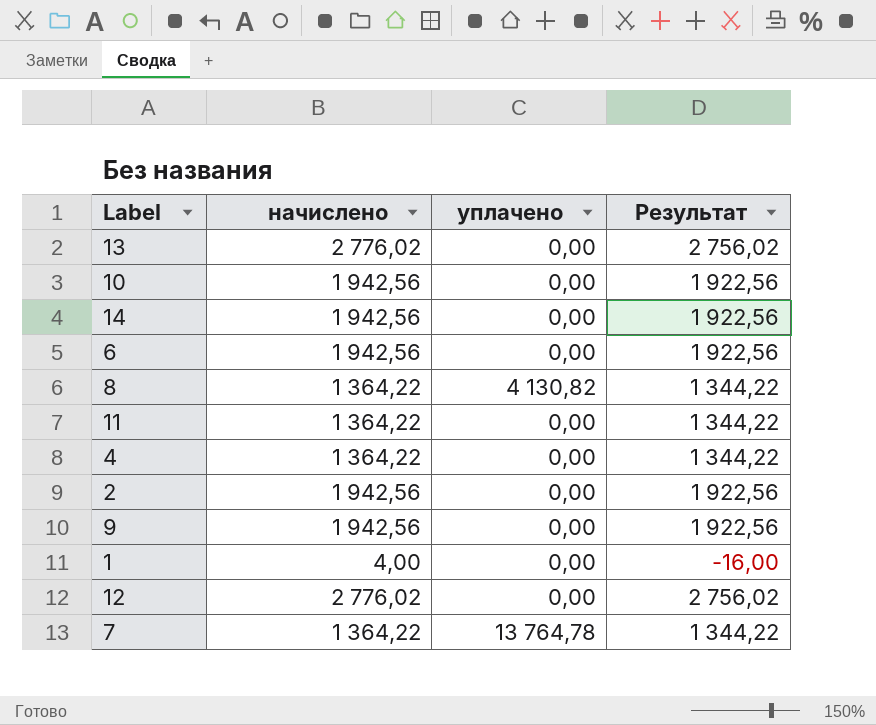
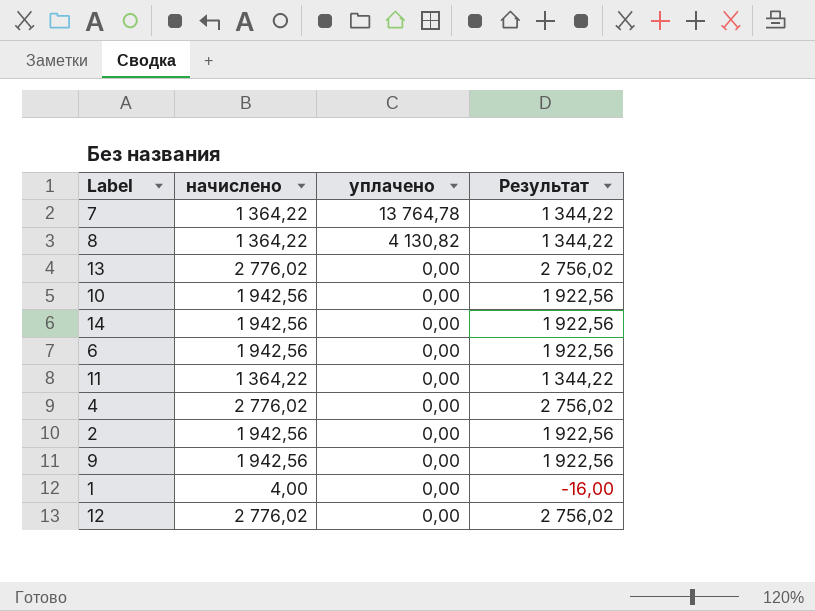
row order: none -> уплачено descending
4 | начислено: 1 364,22 -> 2 776,02
4 | Результат: 1 344,22 -> 2 756,02

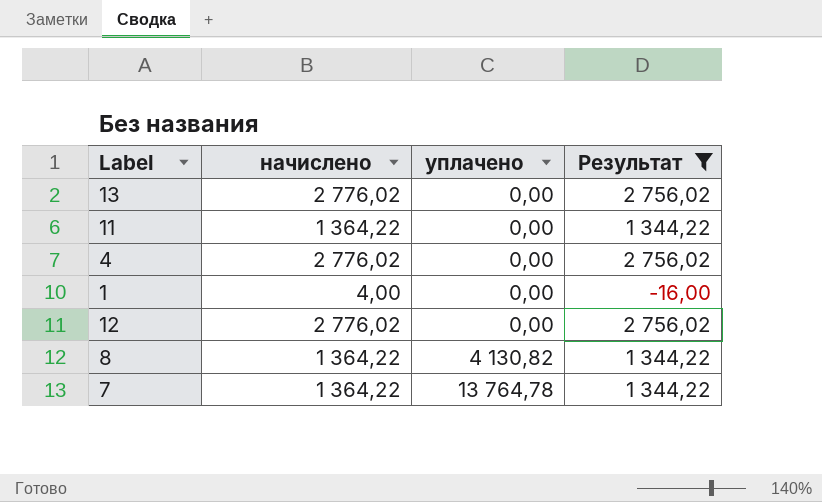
filter: none -> Результат != 1 922,56
row order: уплачено descending -> уплачено ascending

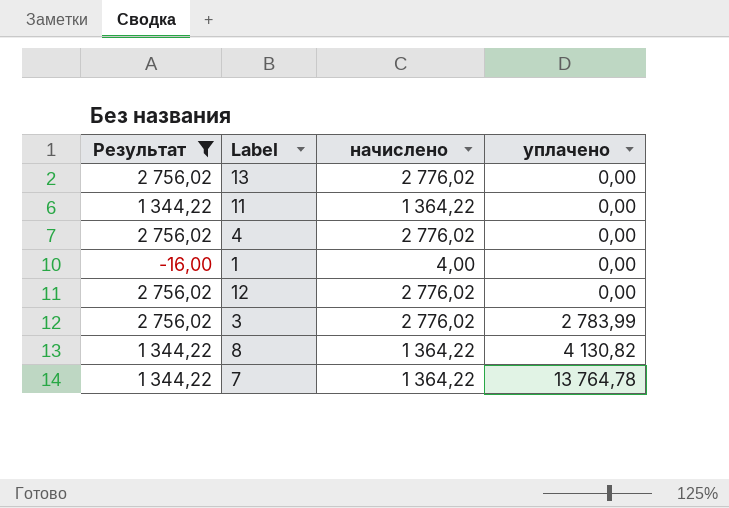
column Результат | position: 4 -> 1
row 3: none -> 2 756,02 | 2 776,02 | 2 783,99

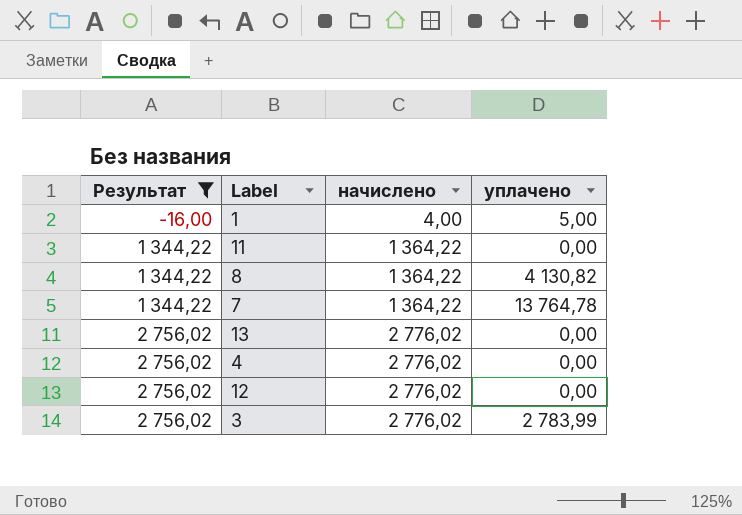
row order: уплачено ascending -> Результат ascending
1 | уплачено: 0,00 -> 5,00

